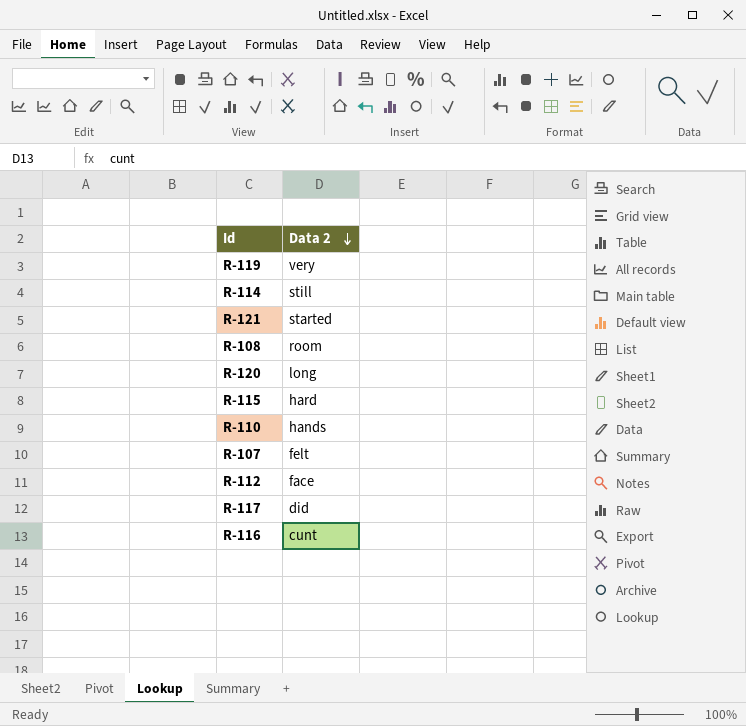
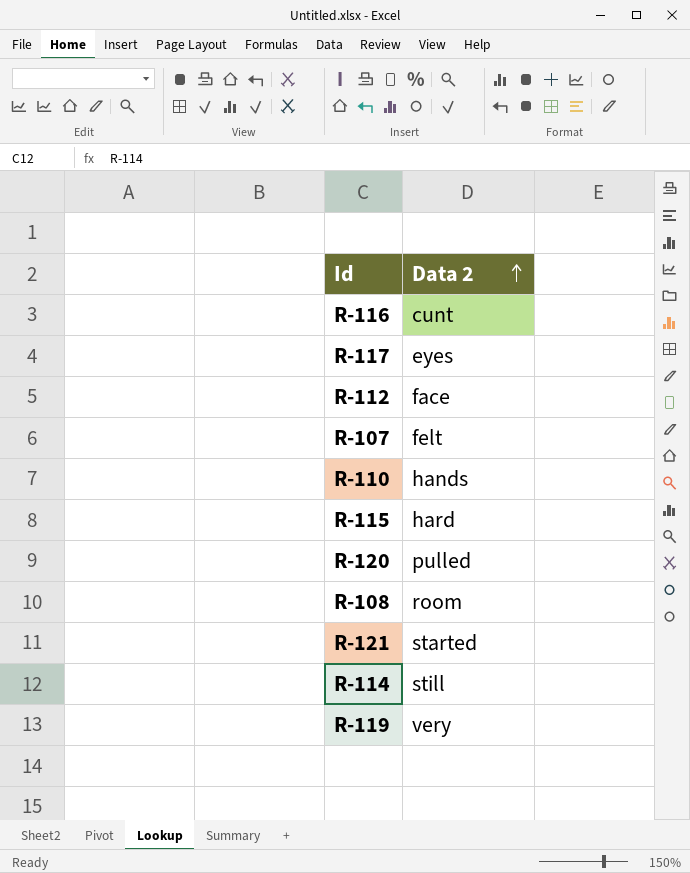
row order: Data 2 descending -> Data 2 ascending
R-117 | Data 2: did -> eyes
R-120 | Data 2: long -> pulled

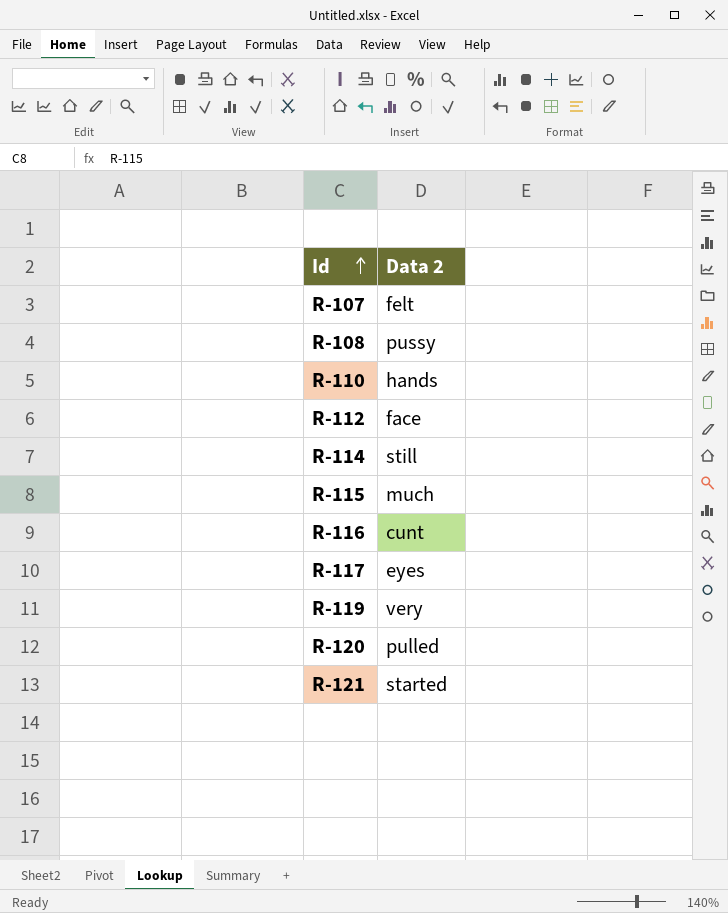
row order: Data 2 ascending -> Id ascending
R-108 | Data 2: room -> pussy
R-115 | Data 2: hard -> much

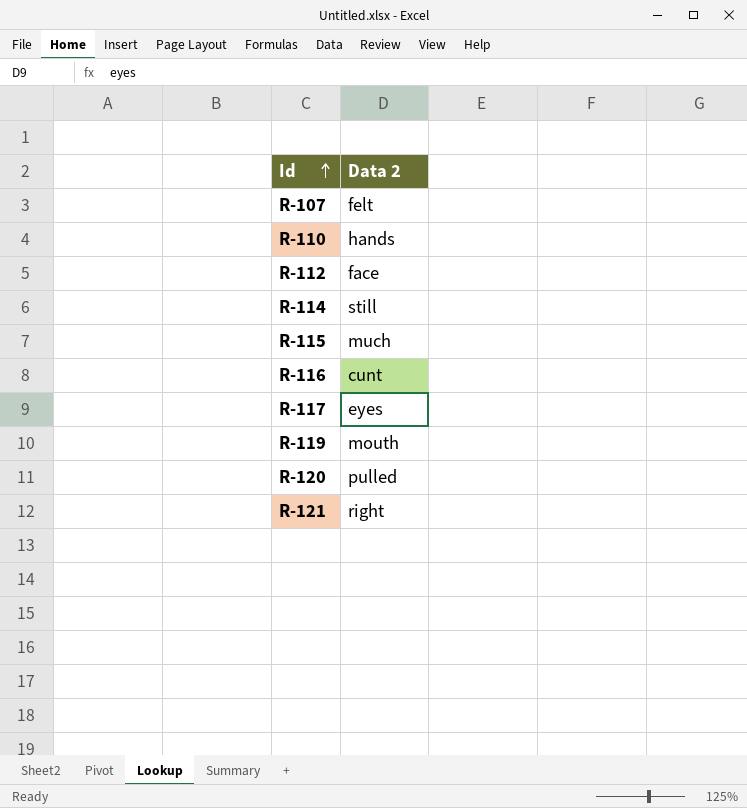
row R-108: pussy -> none
R-119 | Data 2: very -> mouth
R-121 | Data 2: started -> right

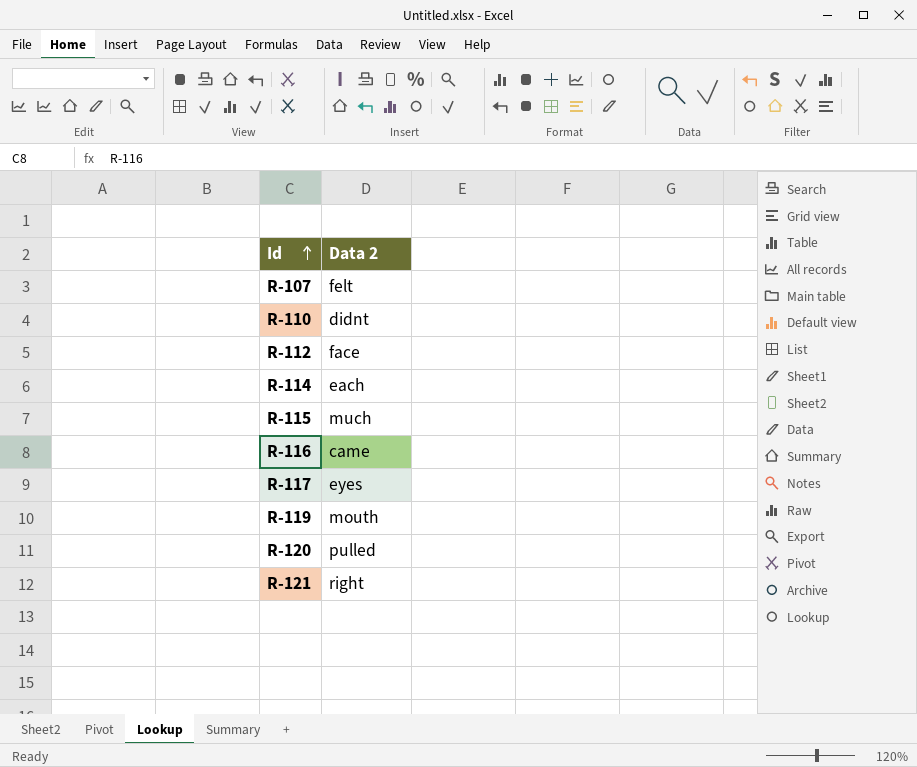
R-110 | Data 2: hands -> didnt
R-114 | Data 2: still -> each
R-116 | Data 2: cunt -> came

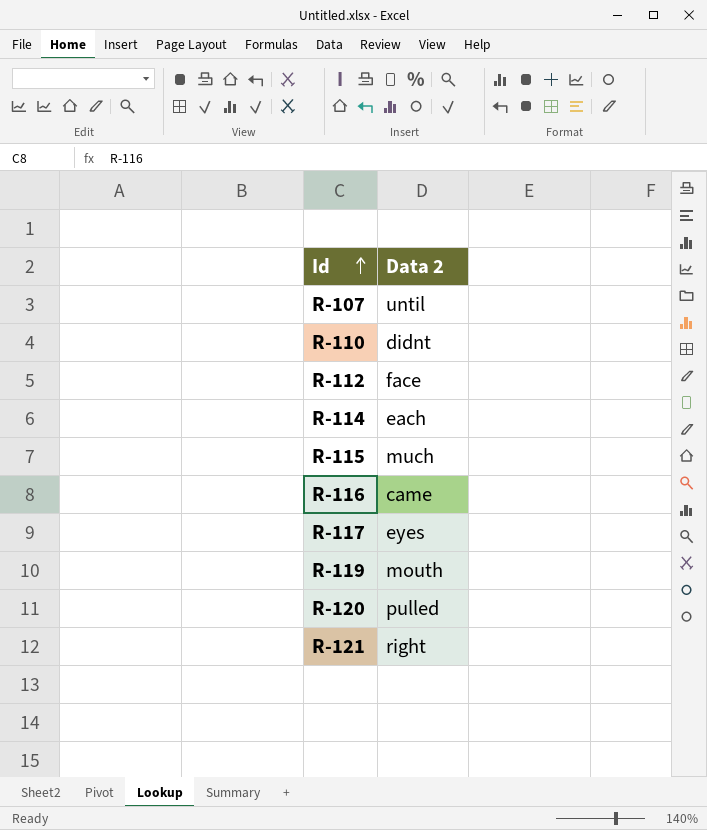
R-107 | Data 2: felt -> until

